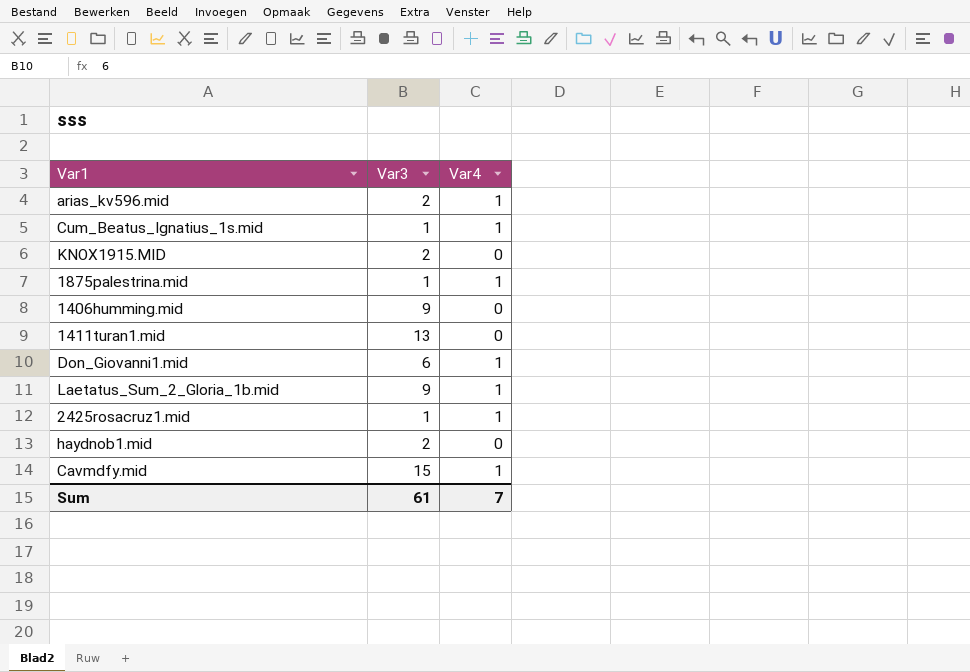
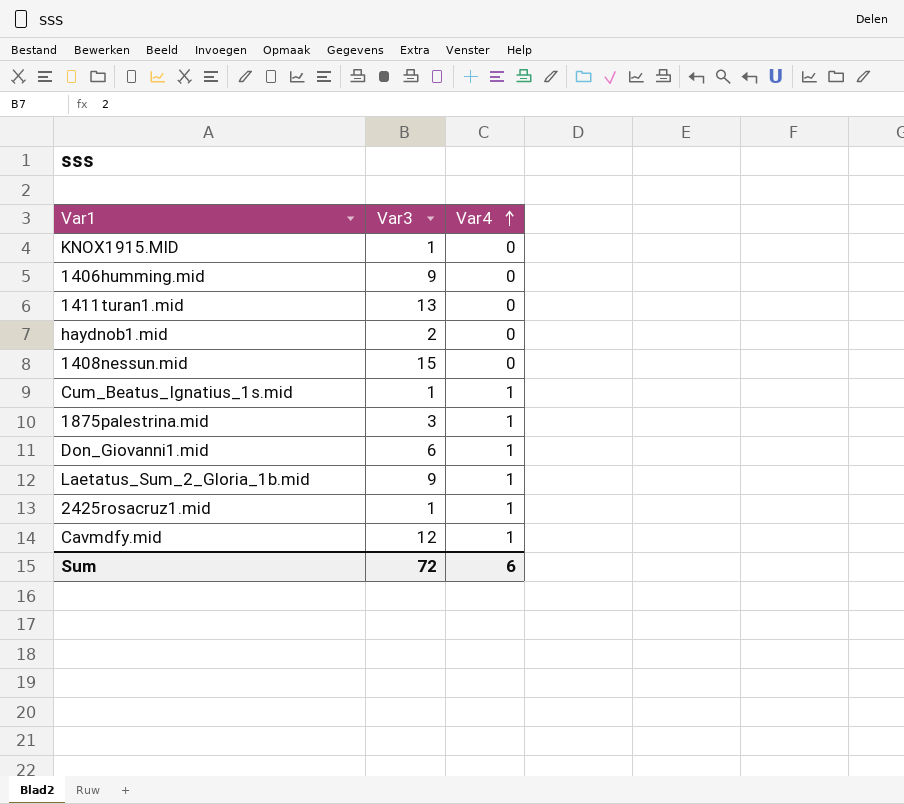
row order: none -> Var4 ascending
row arias_kv596.mid: 2 | 1 -> none
KNOX1915.MID | Var3: 2 -> 1
row 1408nessun.mid: none -> 15 | 0
1875palestrina.mid | Var3: 1 -> 3
Cavmdfy.mid | Var3: 15 -> 12
Sum | Var3: 61 -> 72
Sum | Var4: 7 -> 6

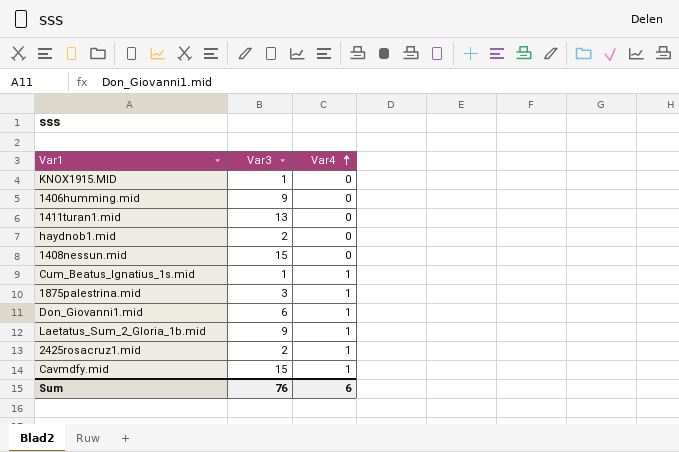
2425rosacruz1.mid | Var3: 1 -> 2
Cavmdfy.mid | Var3: 12 -> 15
Sum | Var3: 72 -> 76

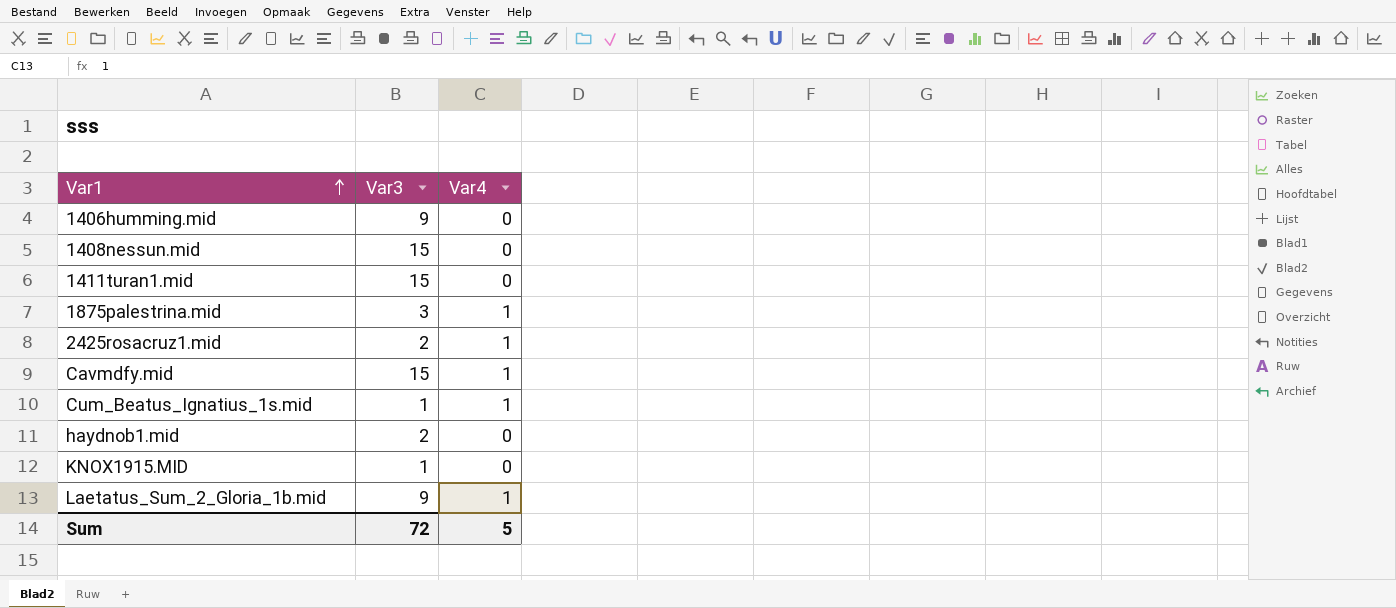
row order: Var4 ascending -> Var1 ascending
row Don_Giovanni1.mid: 6 | 1 -> none
1411turan1.mid | Var3: 13 -> 15
Sum | Var3: 76 -> 72
Sum | Var4: 6 -> 5

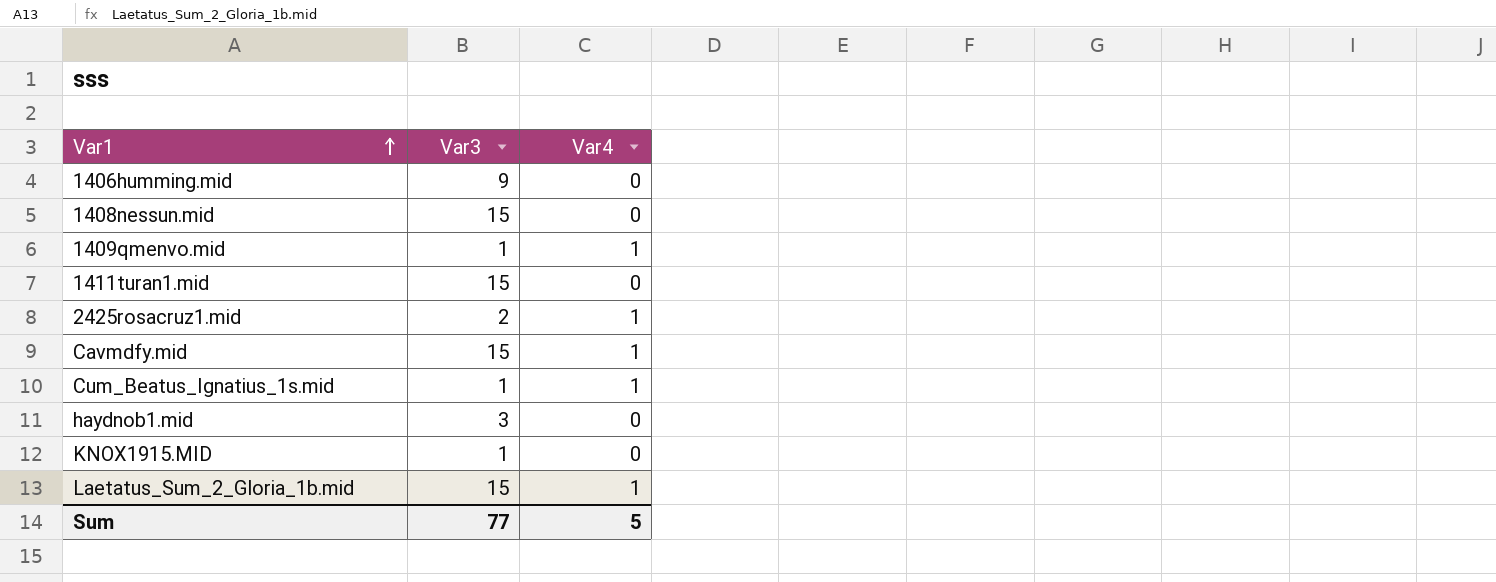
row 1875palestrina.mid: 3 | 1 -> none
row 1409qmenvo.mid: none -> 1 | 1
haydnob1.mid | Var3: 2 -> 3
Laetatus_Sum_2_Gloria_1b.mid | Var3: 9 -> 15
Sum | Var3: 72 -> 77

